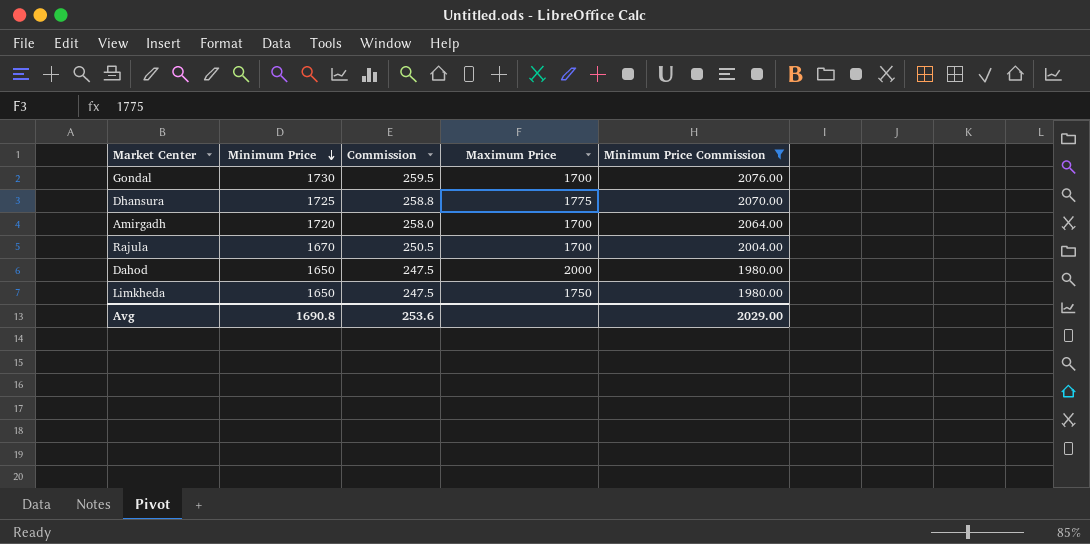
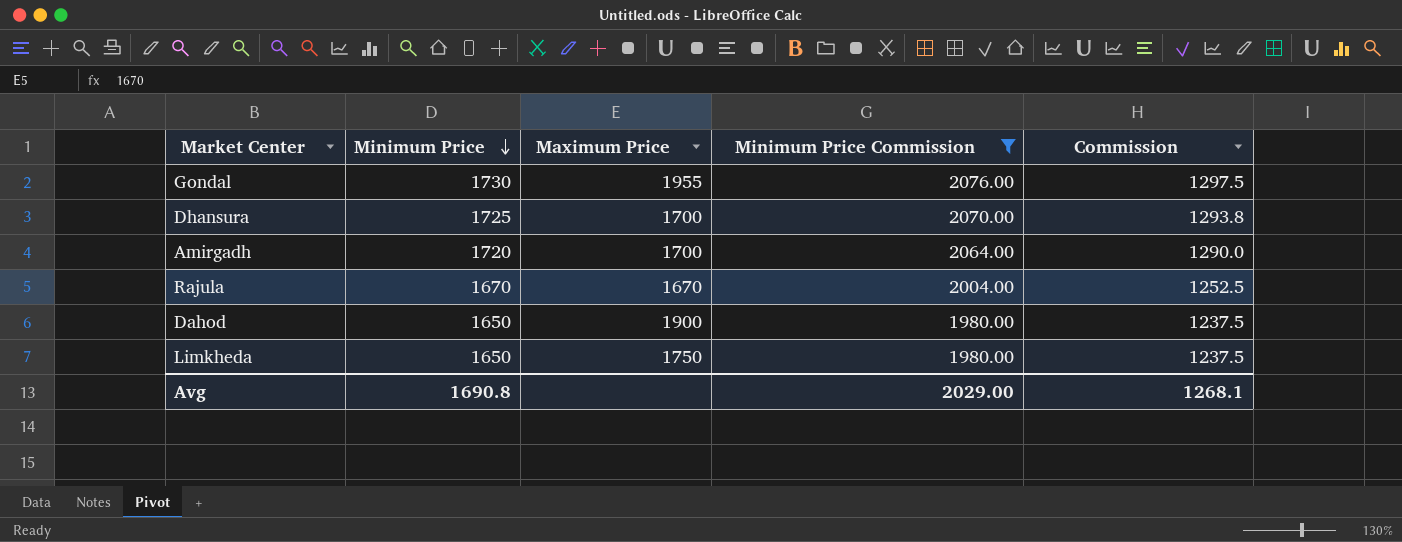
column Commission | formula: [Minimum Price] * 0.15 -> [Minimum Price] * 0.75
column Commission | position: 3 -> 5
Gondal | Maximum Price: 1700 -> 1955
Dhansura | Maximum Price: 1775 -> 1700
Rajula | Maximum Price: 1700 -> 1670
Dahod | Maximum Price: 2000 -> 1900
Avg | Commission: 253.6 -> 1268.1

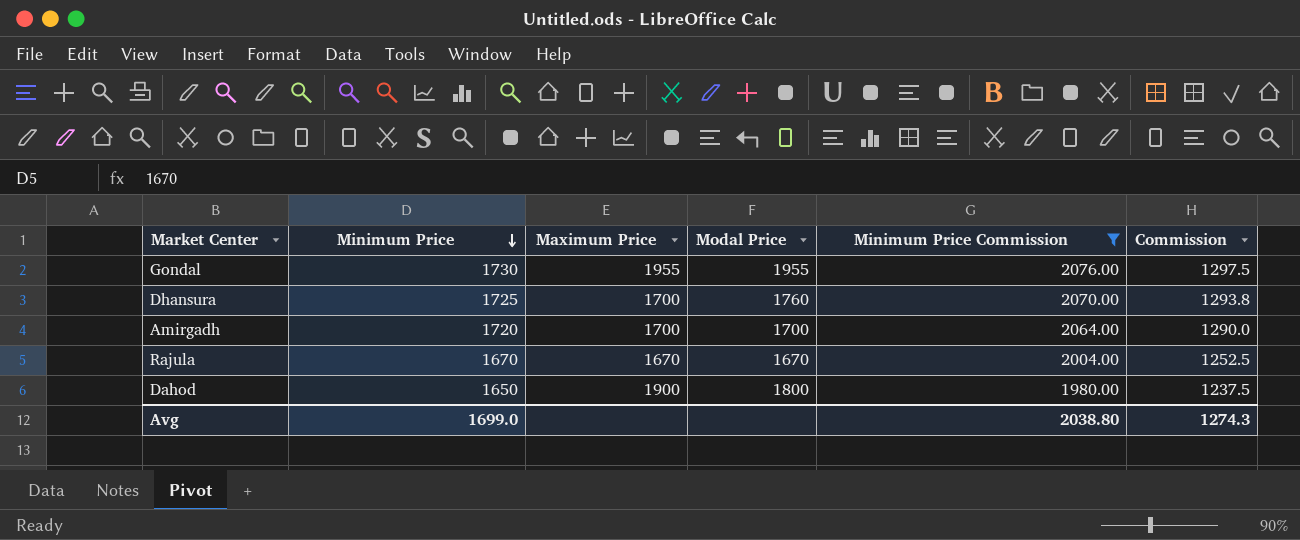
column Modal Price | position: none -> 4
row Limkheda: 1650 | 1750 | 1980.00 | 1237.5 -> none
Avg | Minimum Price: 1690.8 -> 1699.0
Avg | Minimum Price Commission: 2029.00 -> 2038.80
Avg | Commission: 1268.1 -> 1274.3

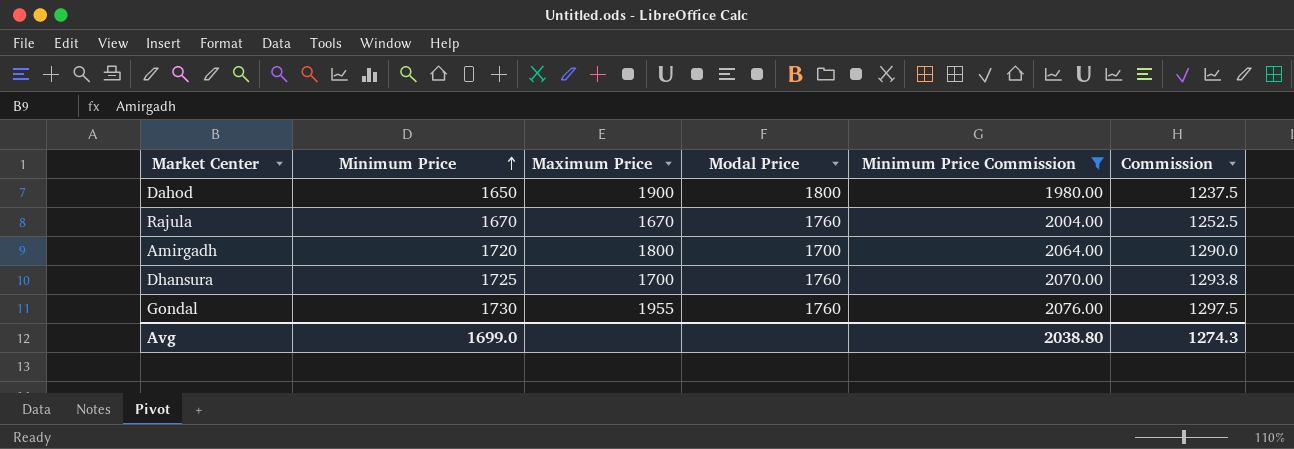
row order: Minimum Price descending -> Minimum Price ascending
Rajula | Modal Price: 1670 -> 1760
Amirgadh | Maximum Price: 1700 -> 1800
Gondal | Modal Price: 1955 -> 1760

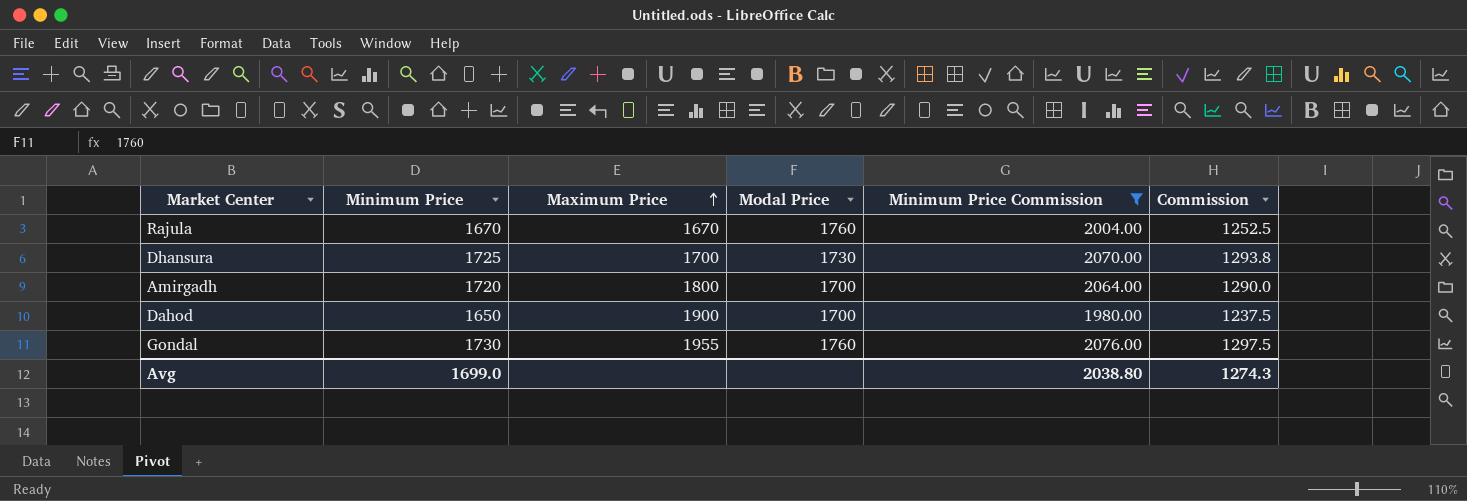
row order: Minimum Price ascending -> Maximum Price ascending
Dhansura | Modal Price: 1760 -> 1730
Dahod | Modal Price: 1800 -> 1700

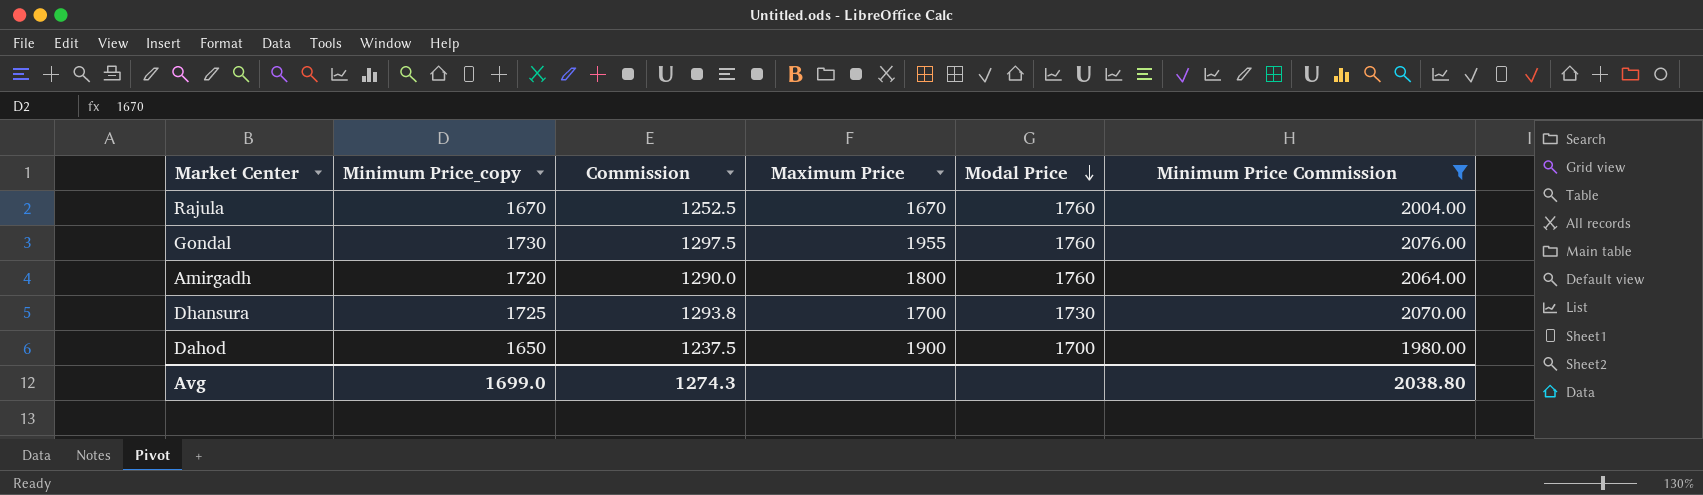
row order: Maximum Price ascending -> Modal Price descending
column name: Minimum Price -> Minimum Price_copy
column Commission | position: 6 -> 3
Amirgadh | Modal Price: 1700 -> 1760

